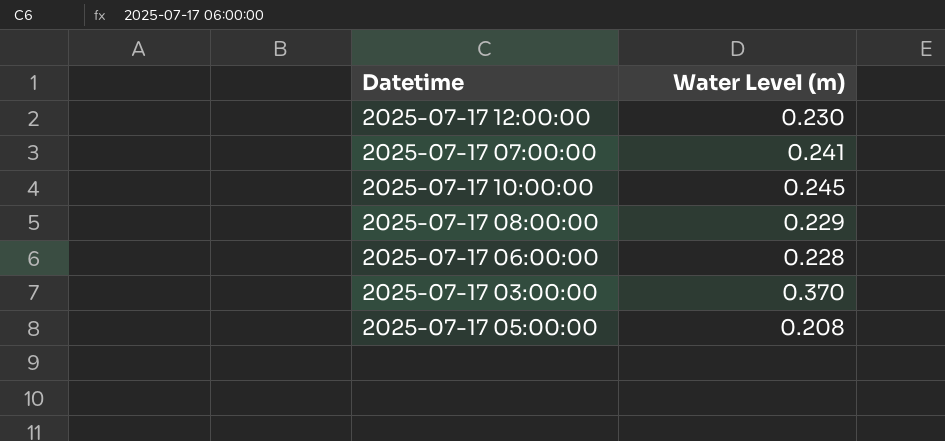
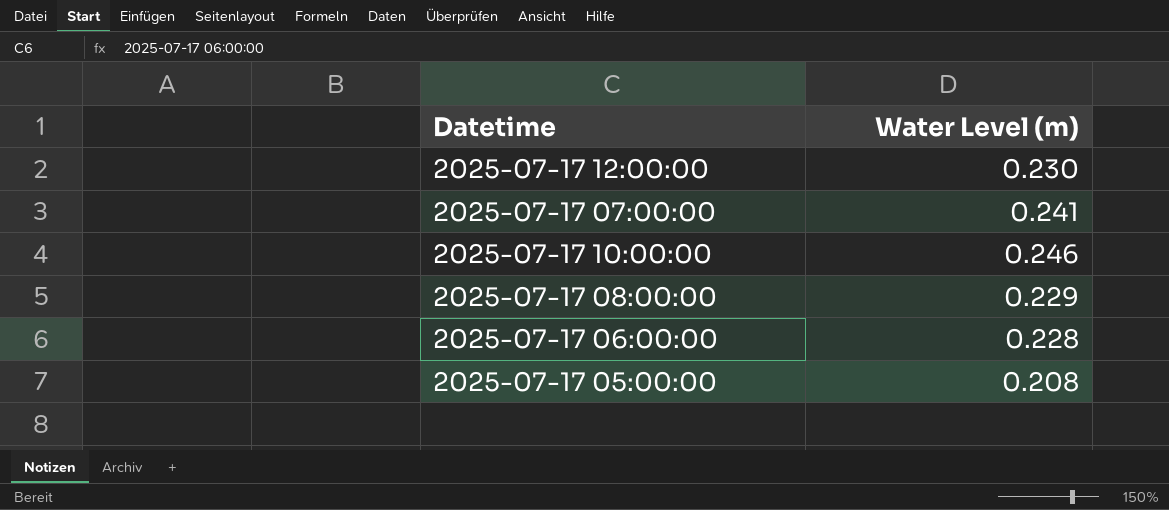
row 2025-07-17 03:00:00: 0.370 -> none
2025-07-17 10:00:00 | Water Level (m): 0.245 -> 0.246

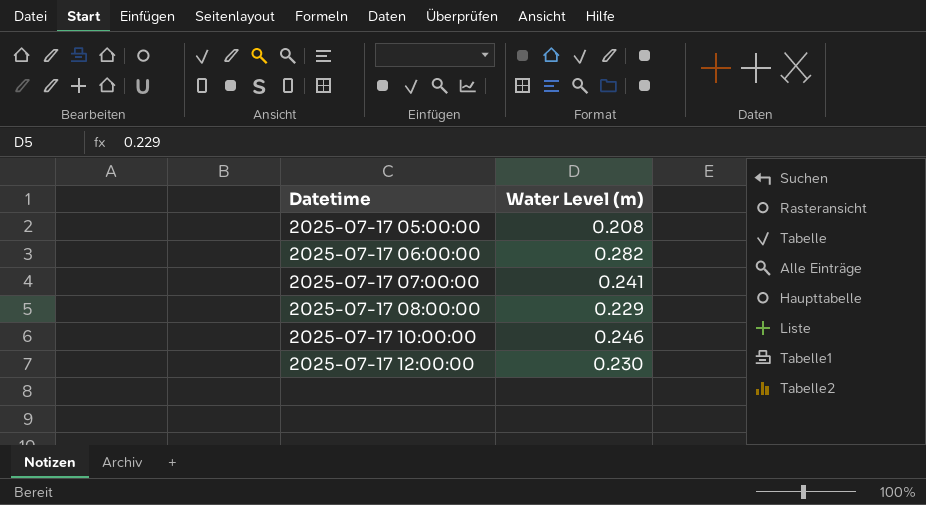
row order: none -> Datetime ascending
2025-07-17 06:00:00 | Water Level (m): 0.228 -> 0.282

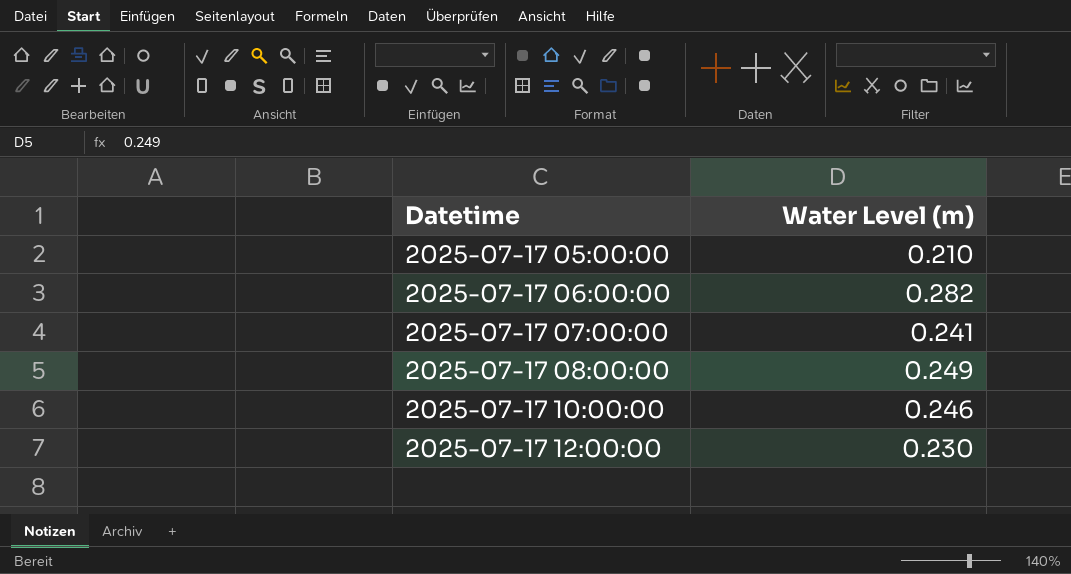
2025-07-17 05:00:00 | Water Level (m): 0.208 -> 0.210
2025-07-17 08:00:00 | Water Level (m): 0.229 -> 0.249

